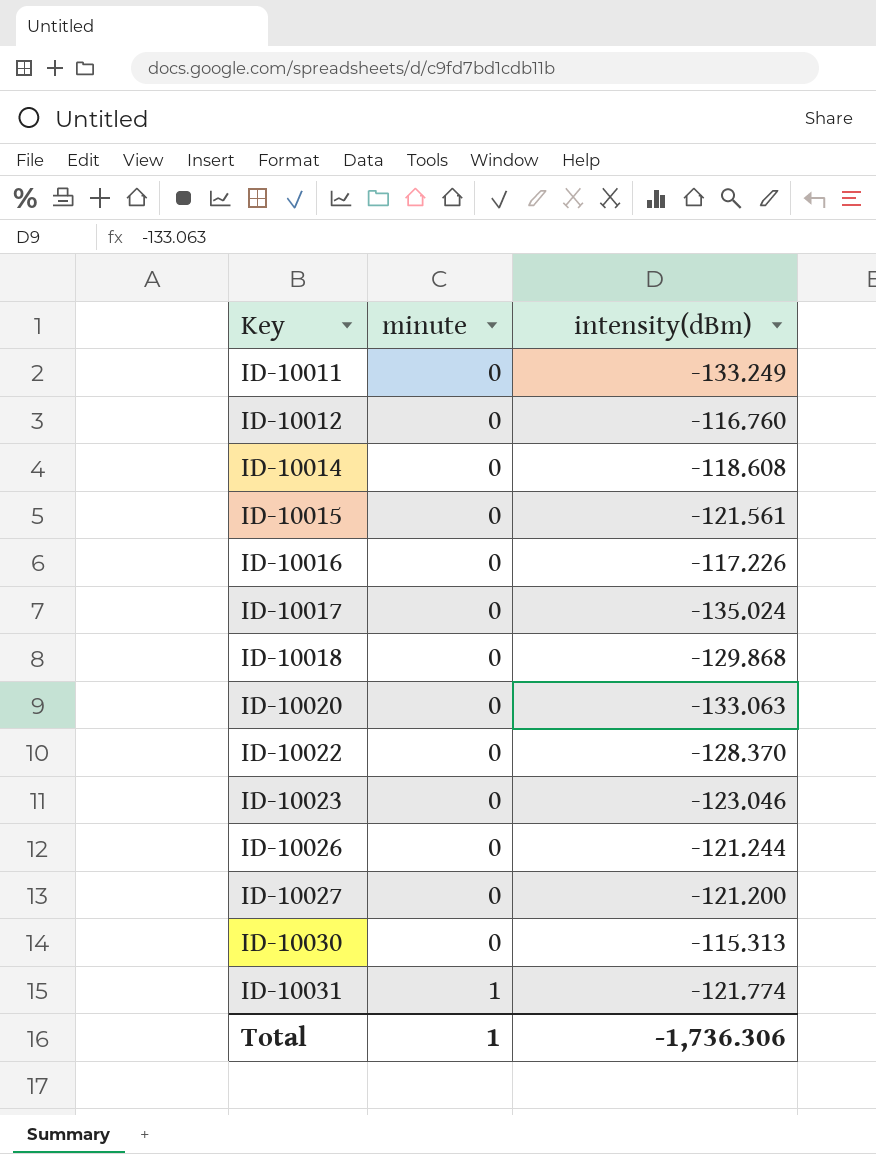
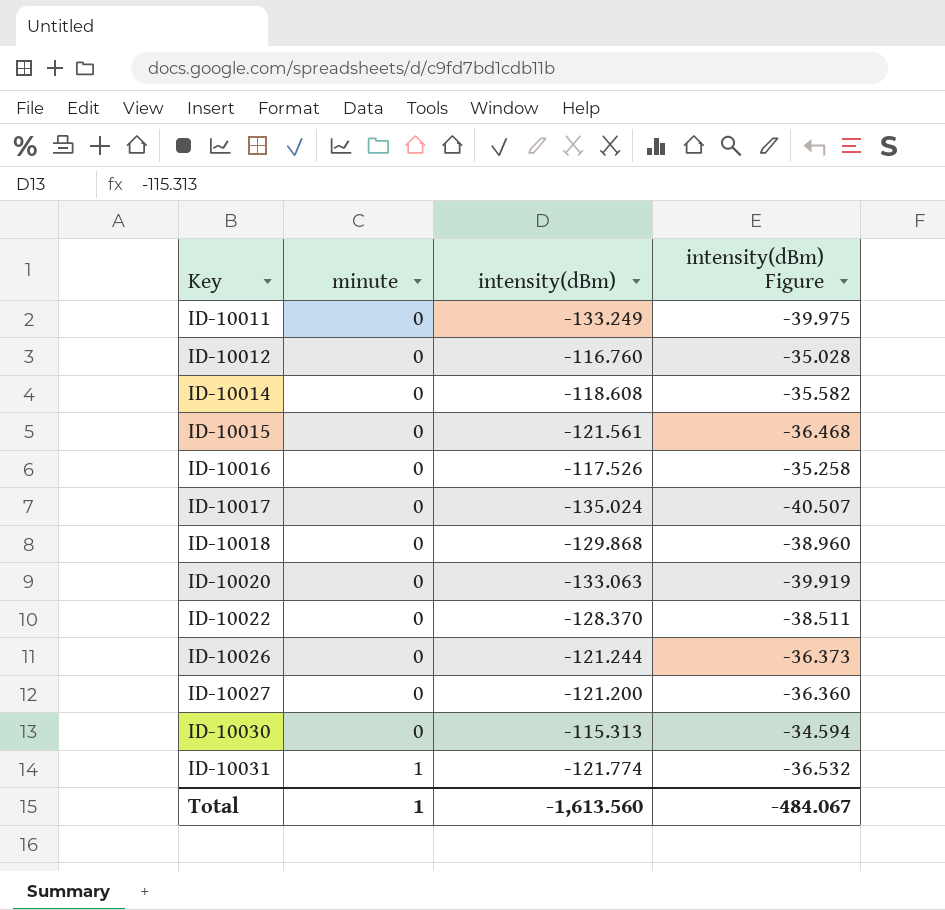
column intensity(dBm) Figure | formula: none -> [intensity(dBm)] * 0.3
row ID-10023: 0 | -123.046 -> none
ID-10016 | intensity(dBm): -117.226 -> -117.526
Total | intensity(dBm): -1,736.306 -> -1,613.560

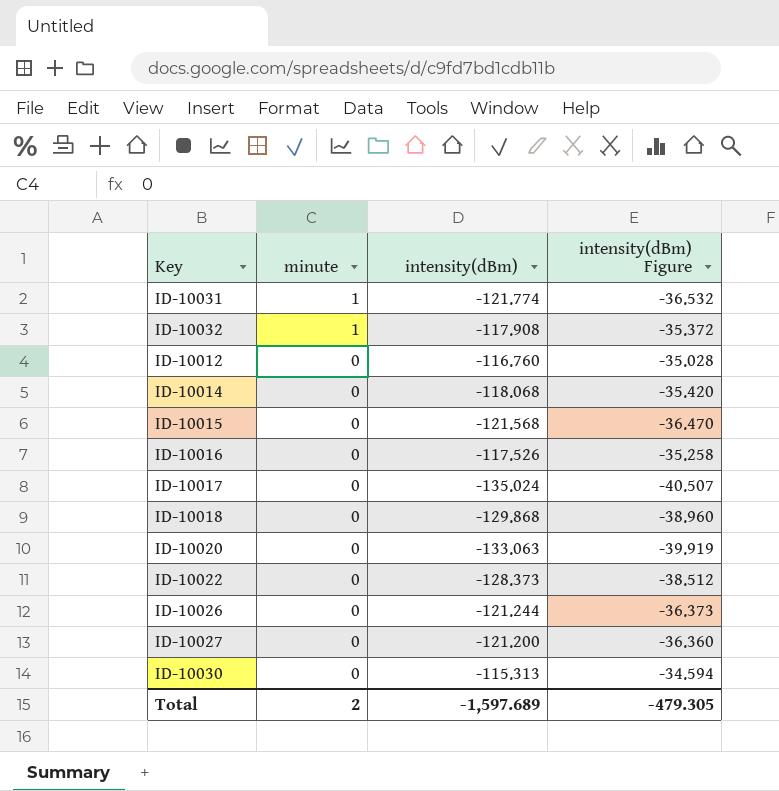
row order: Key ascending -> minute descending
row ID-10011: 0 | -133.249 | -39.975 -> none
row ID-10032: none -> 1 | -117.908 | -35.372
ID-10014 | intensity(dBm): -118.608 -> -118.068
ID-10014 | intensity(dBm) Figure: -35.582 -> -35.420
ID-10015 | intensity(dBm): -121.561 -> -121.568
ID-10015 | intensity(dBm) Figure: -36.468 -> -36.470
ID-10022 | intensity(dBm): -128.370 -> -128.373
ID-10022 | intensity(dBm) Figure: -38.511 -> -38.512
Total | minute: 1 -> 2
Total | intensity(dBm): -1,613.560 -> -1,597.689
Total | intensity(dBm) Figure: -484.067 -> -479.305

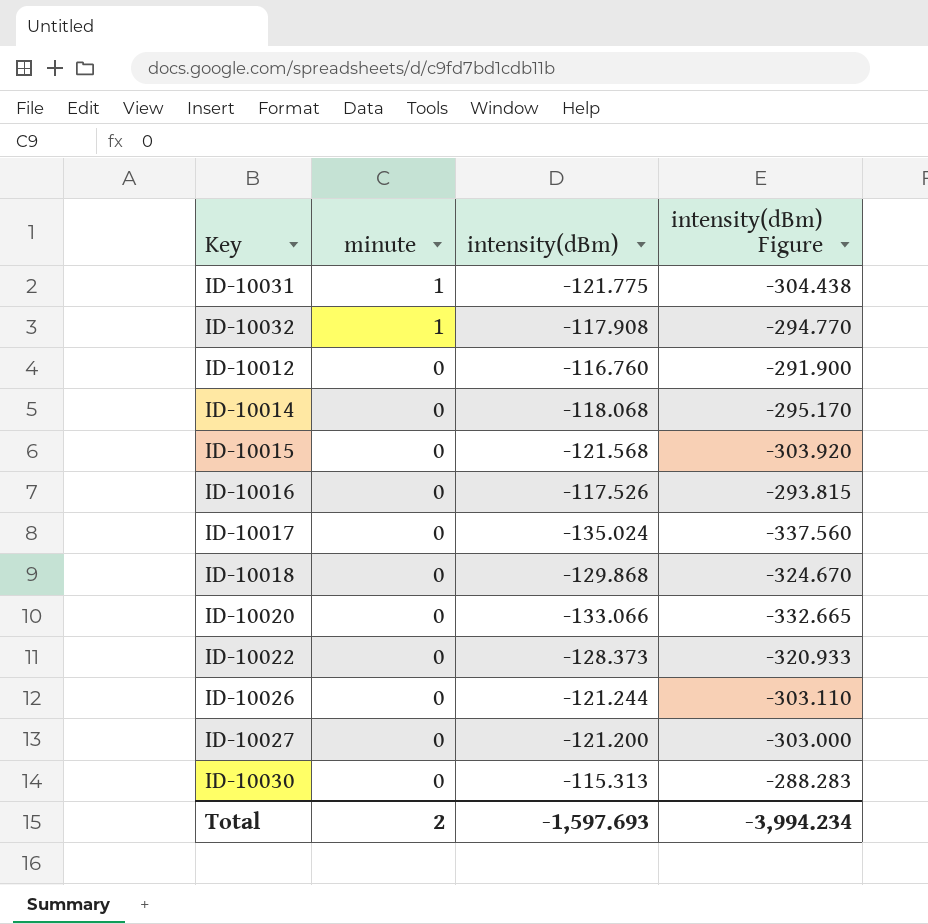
column intensity(dBm) Figure | formula: [intensity(dBm)] * 0.3 -> [intensity(dBm)] * 2.5
ID-10031 | intensity(dBm): -121.774 -> -121.775
ID-10020 | intensity(dBm): -133.063 -> -133.066
Total | intensity(dBm): -1,597.689 -> -1,597.693
Total | intensity(dBm) Figure: -479.305 -> -3,994.234

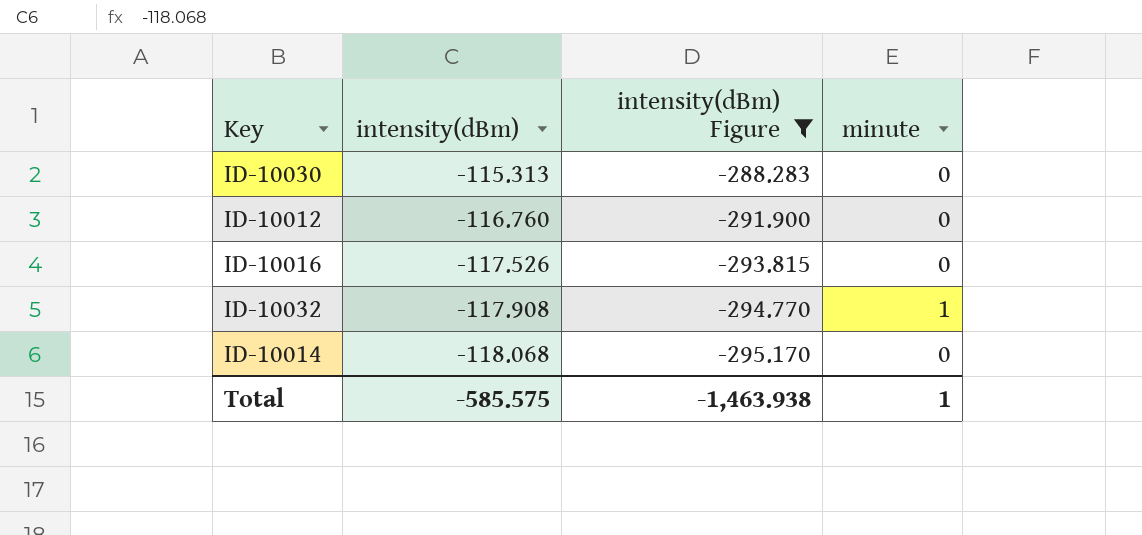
filter: none -> intensity(dBm) Figure >= -295.170
row order: minute descending -> intensity(dBm) descending
column minute | position: 2 -> 4
Total | intensity(dBm): -1,597.693 -> -585.575
Total | intensity(dBm) Figure: -3,994.234 -> -1,463.938
Total | minute: 2 -> 1

